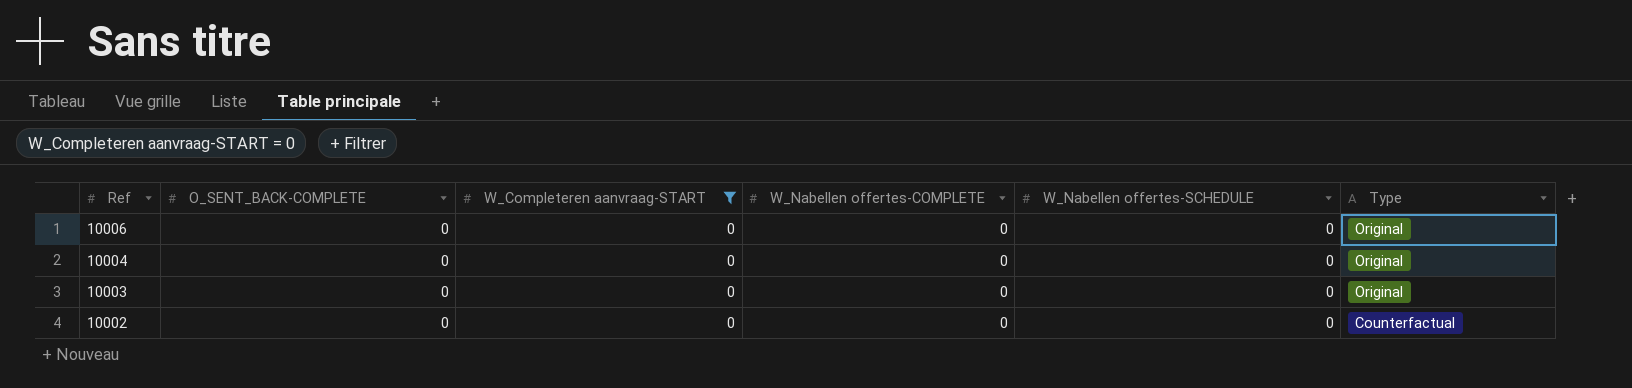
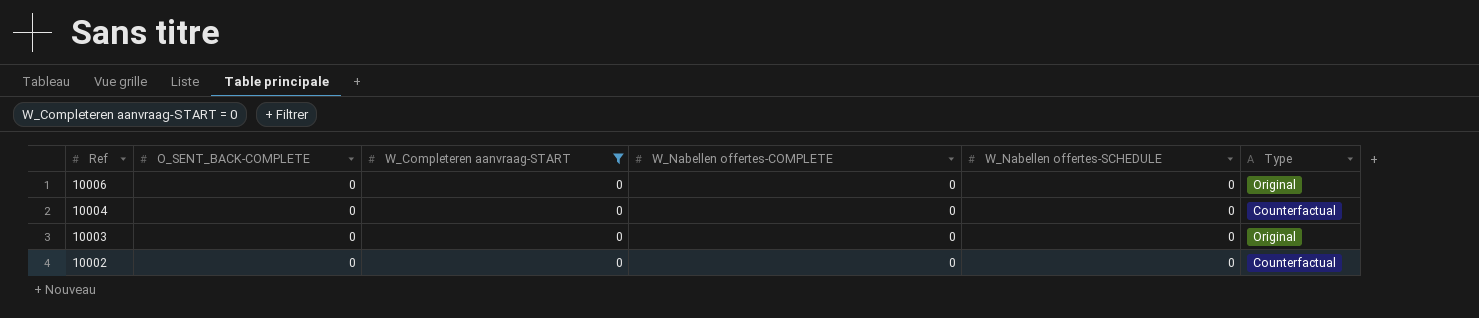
10004 | Type: Original -> Counterfactual

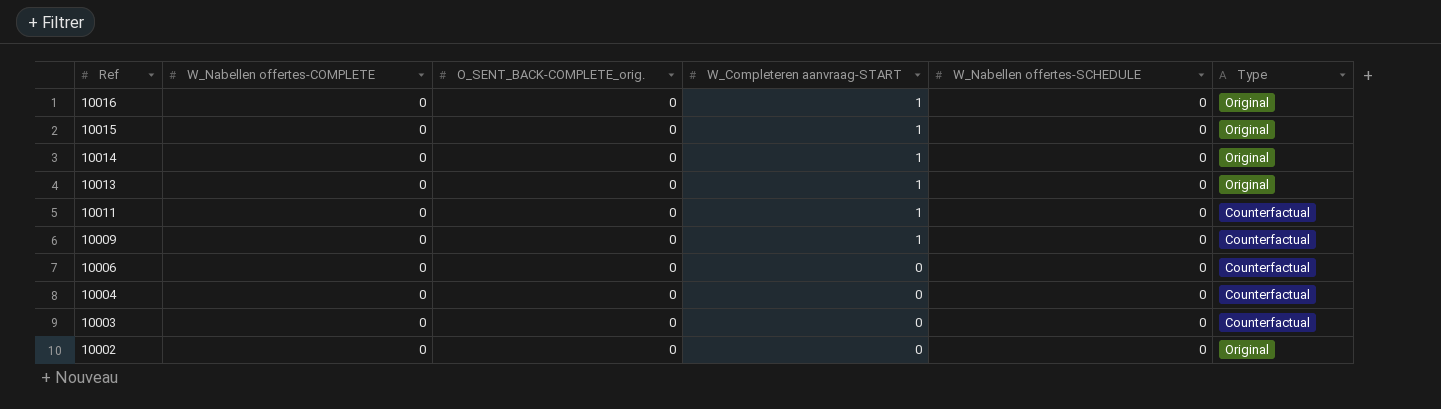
filter: W_Completeren aanvraag-START = 0 -> none
column W_Nabellen offertes-COMPLETE | position: 4 -> 2
column name: O_SENT_BACK-COMPLETE -> O_SENT_BACK-COMPLETE_orig.
10006 | Type: Original -> Counterfactual
10003 | Type: Original -> Counterfactual
10002 | Type: Counterfactual -> Original

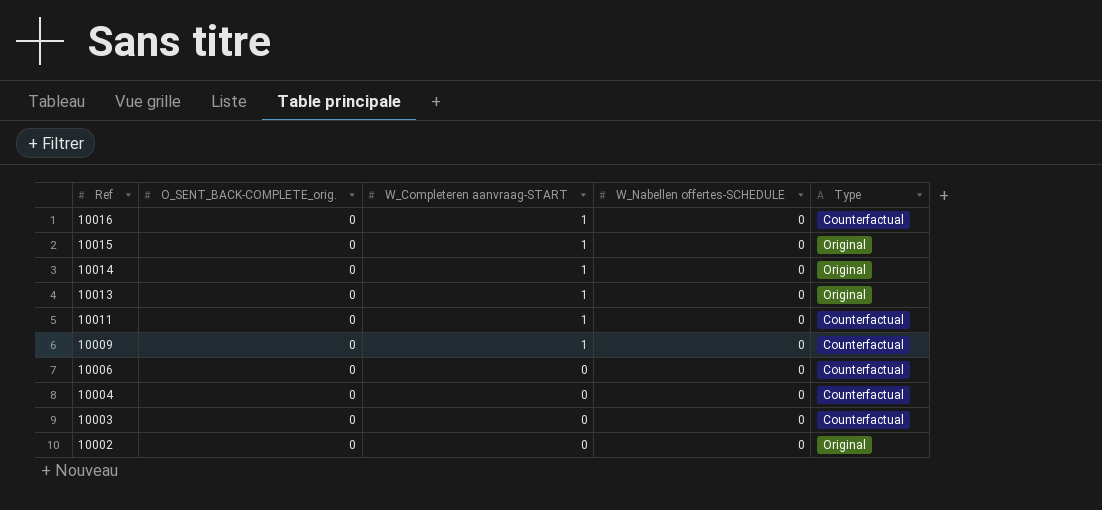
column W_Nabellen offertes-COMPLETE | position: 2 -> none
10016 | Type: Original -> Counterfactual

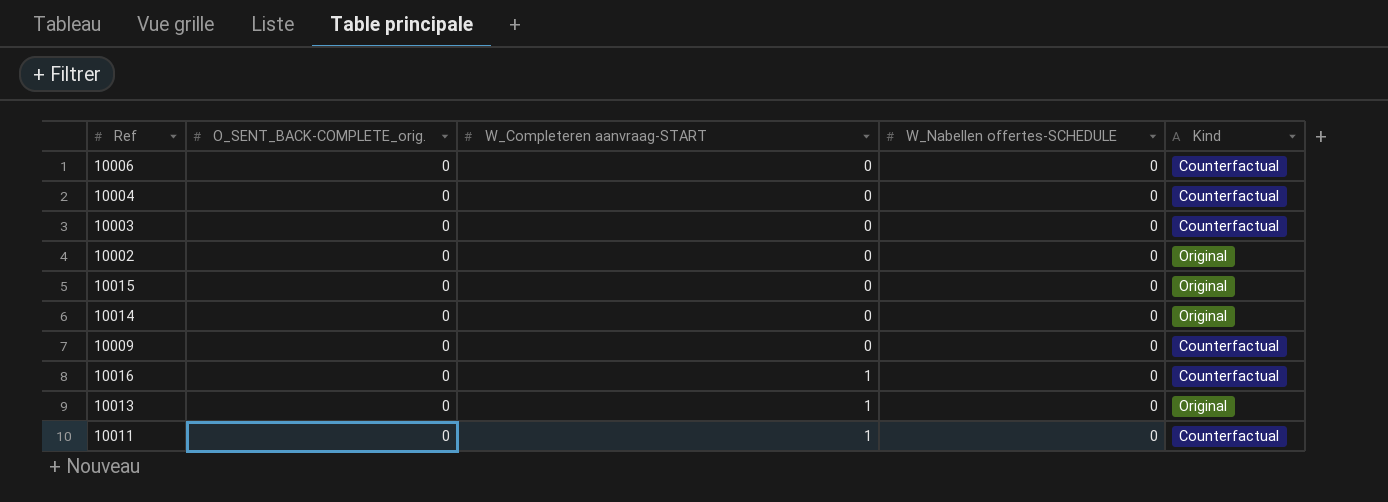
row order: Ref descending -> W_Completeren aanvraag-START ascending
column name: Type -> Kind
10015 | W_Completeren aanvraag-START: 1 -> 0
10014 | W_Completeren aanvraag-START: 1 -> 0
10009 | W_Completeren aanvraag-START: 1 -> 0

